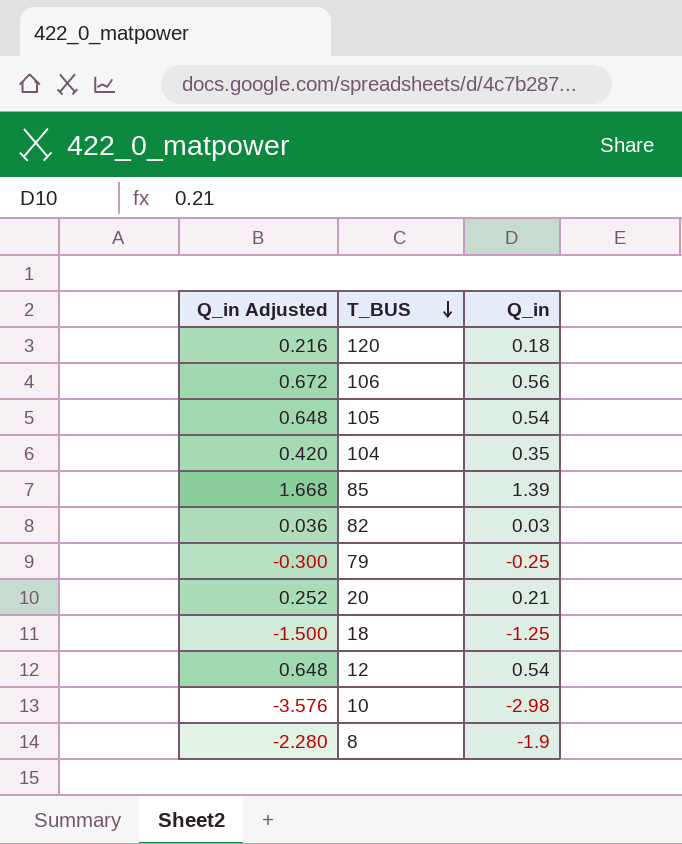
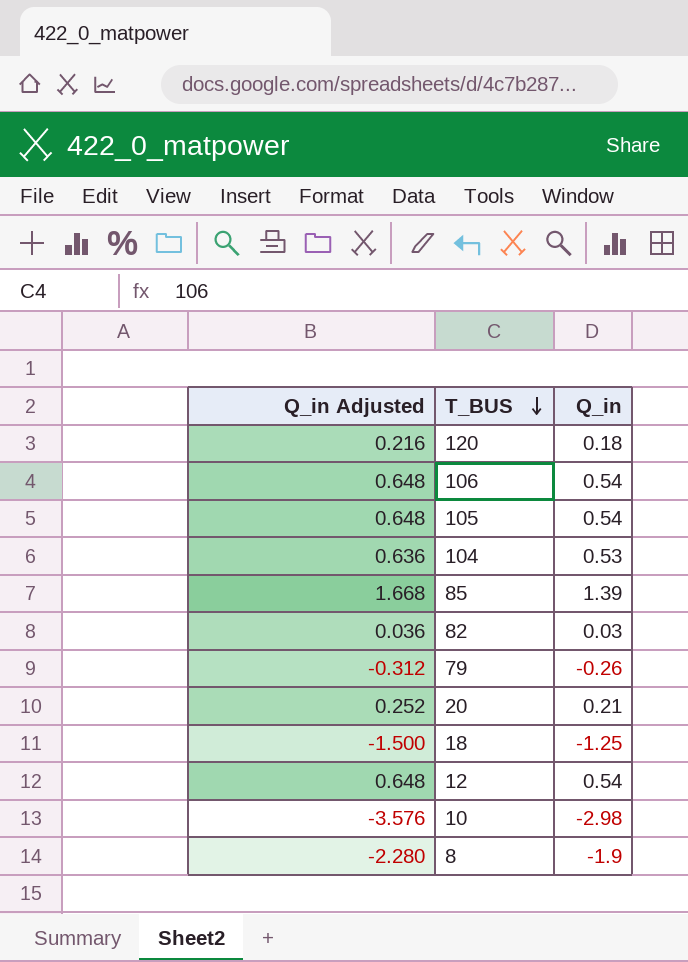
106 | Q_in Adjusted: 0.672 -> 0.648
106 | Q_in: 0.56 -> 0.54
104 | Q_in Adjusted: 0.420 -> 0.636
104 | Q_in: 0.35 -> 0.53
79 | Q_in Adjusted: -0.300 -> -0.312
79 | Q_in: -0.25 -> -0.26

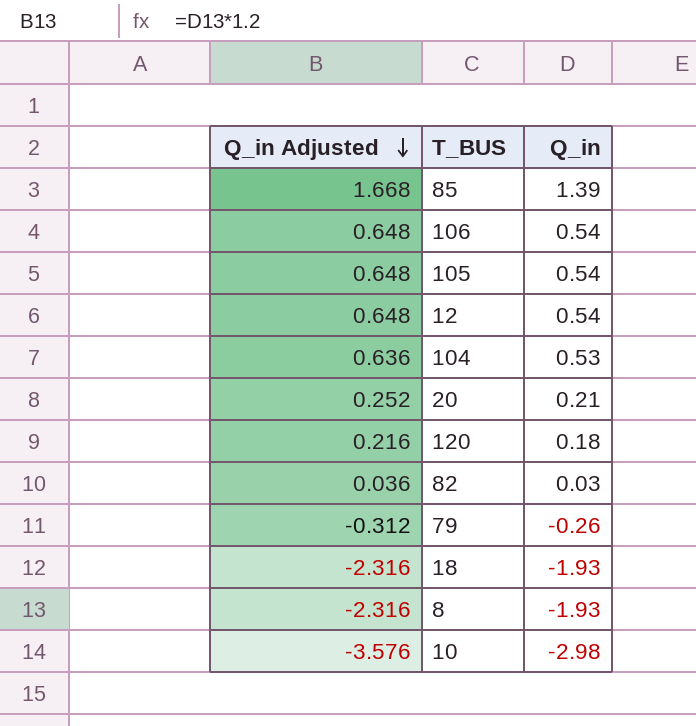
row order: T_BUS descending -> Q_in Adjusted descending
18 | Q_in Adjusted: -1.500 -> -2.316
18 | Q_in: -1.25 -> -1.93
8 | Q_in Adjusted: -2.280 -> -2.316
8 | Q_in: -1.9 -> -1.93

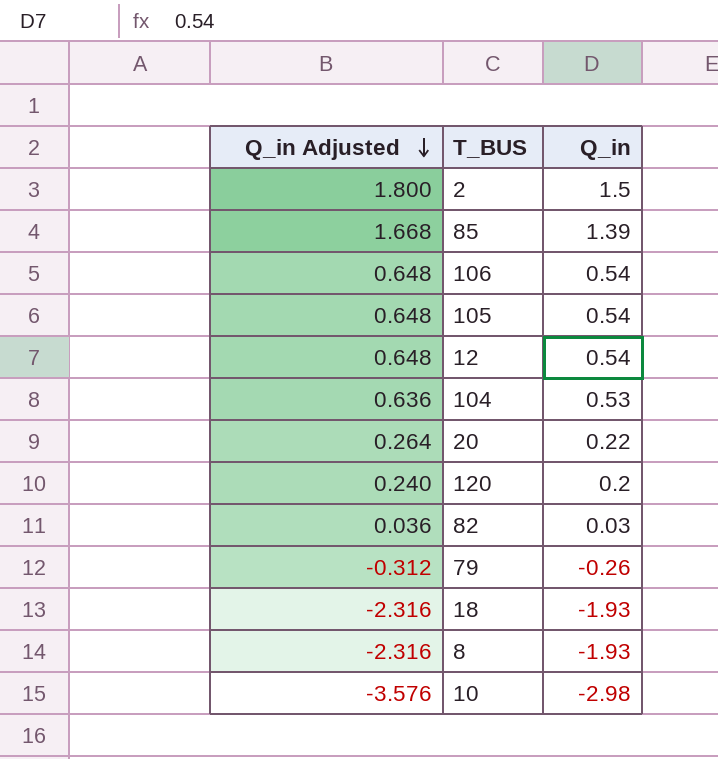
row 2: none -> 1.800 | 1.5
20 | Q_in Adjusted: 0.252 -> 0.264
20 | Q_in: 0.21 -> 0.22
120 | Q_in Adjusted: 0.216 -> 0.240
120 | Q_in: 0.18 -> 0.2

